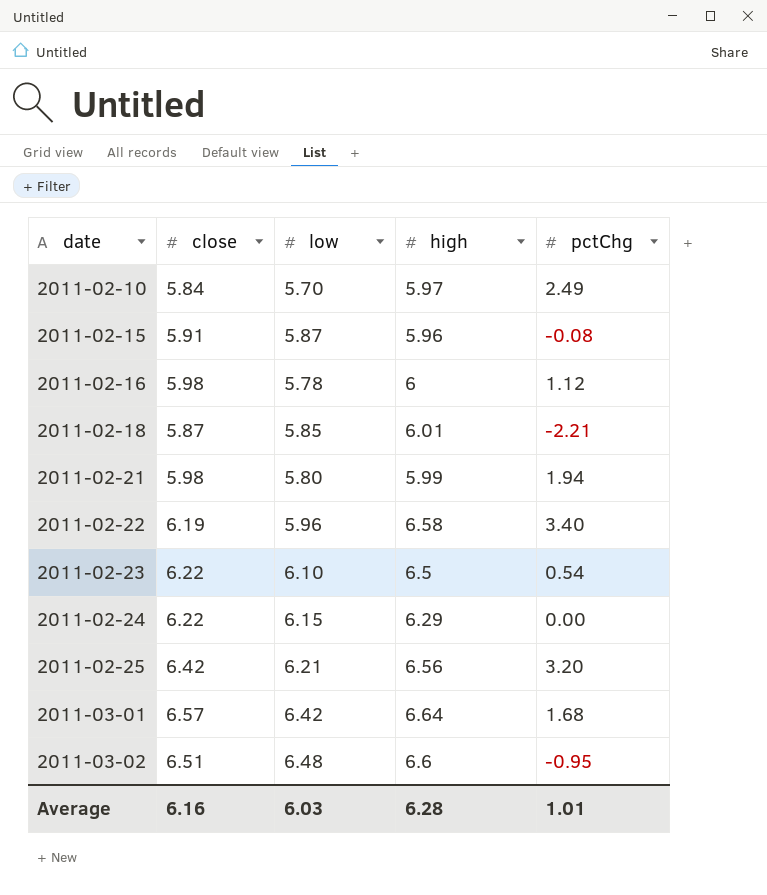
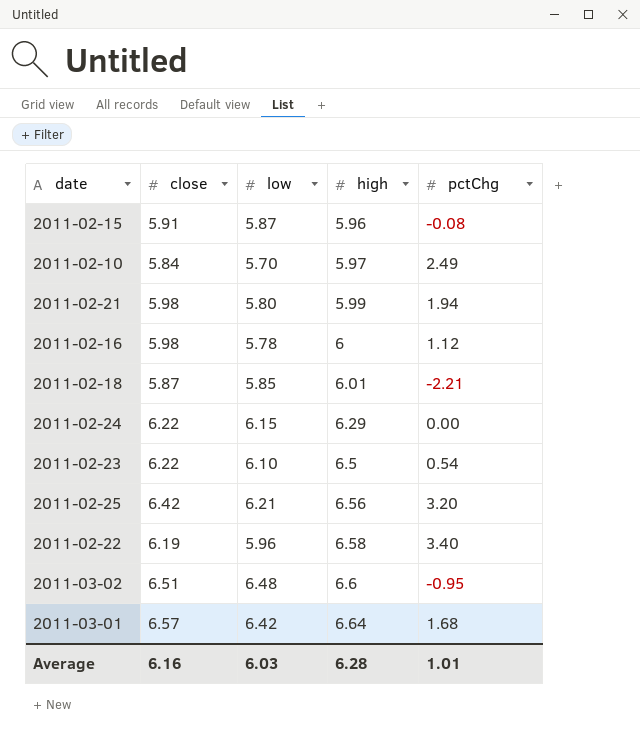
row order: date ascending -> high ascending

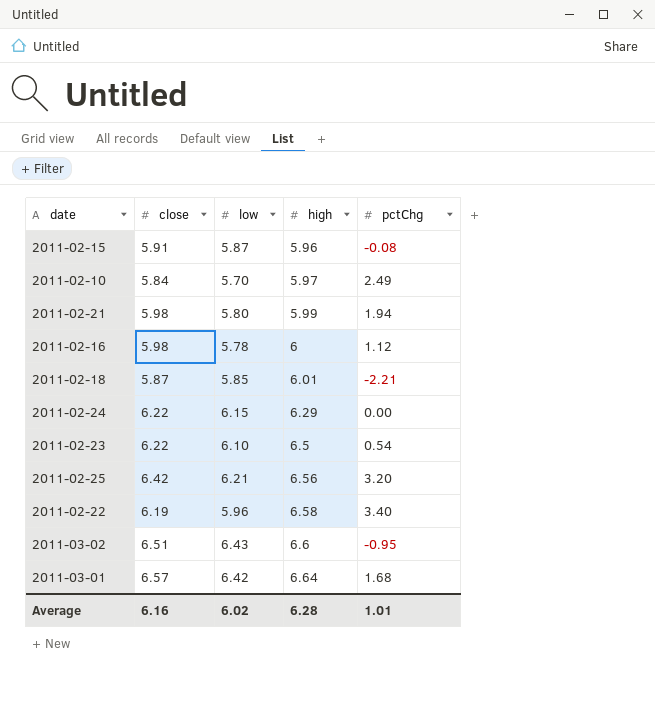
2011-03-02 | low: 6.48 -> 6.43
Average | low: 6.03 -> 6.02

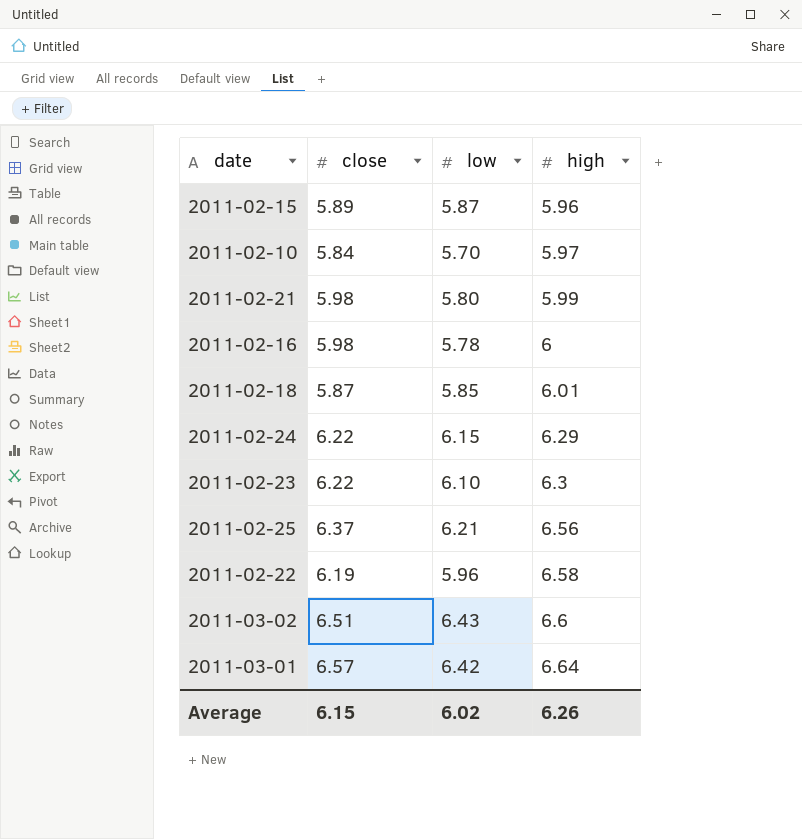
column pctChg | position: 5 -> none
2011-02-15 | close: 5.91 -> 5.89
2011-02-23 | high: 6.5 -> 6.3
2011-02-25 | close: 6.42 -> 6.37
Average | close: 6.16 -> 6.15
Average | high: 6.28 -> 6.26

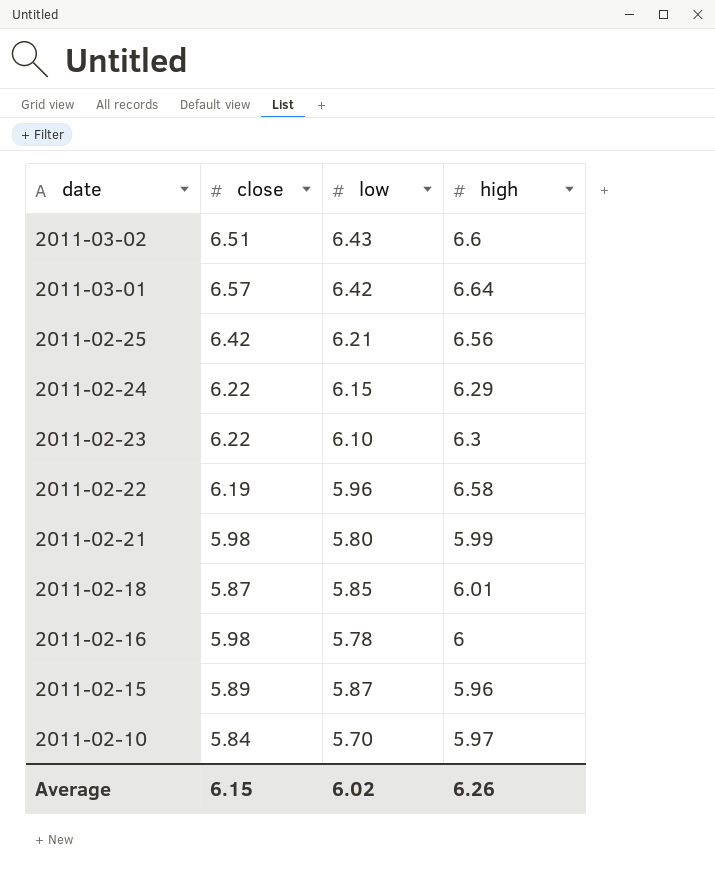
row order: high ascending -> date descending
2011-02-25 | close: 6.37 -> 6.42

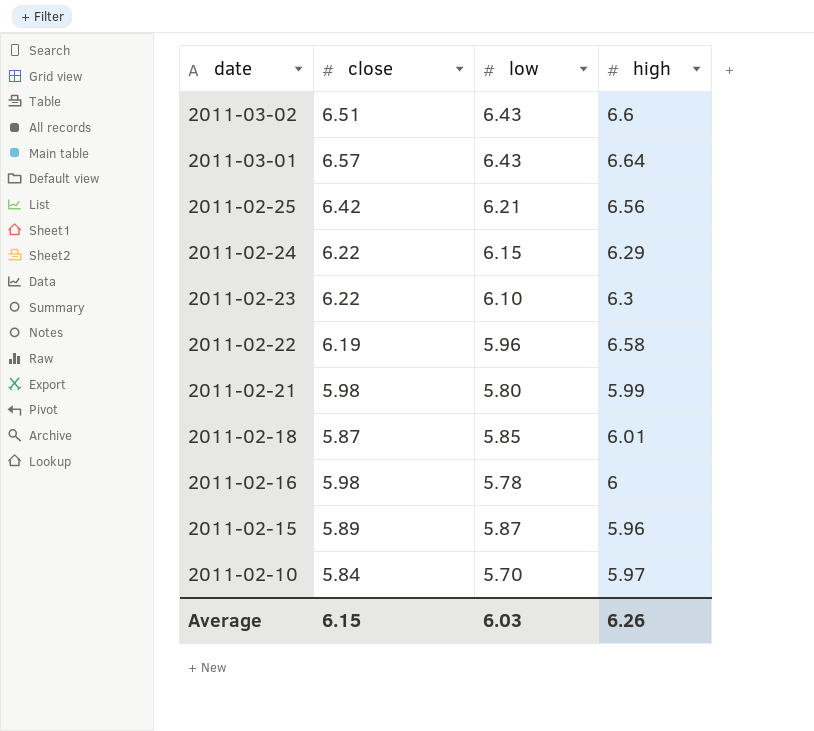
2011-03-01 | low: 6.42 -> 6.43
Average | low: 6.02 -> 6.03

